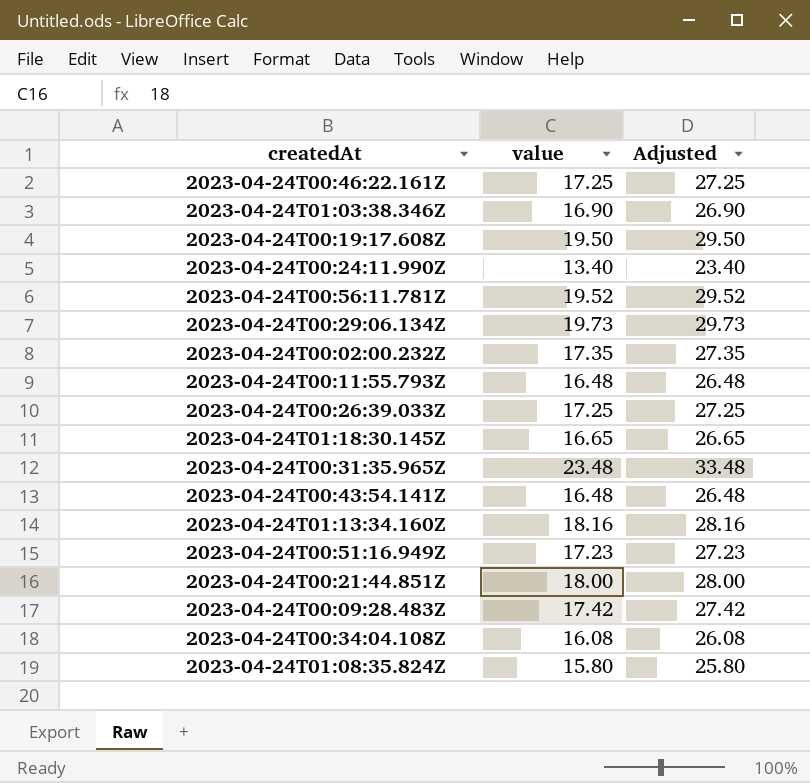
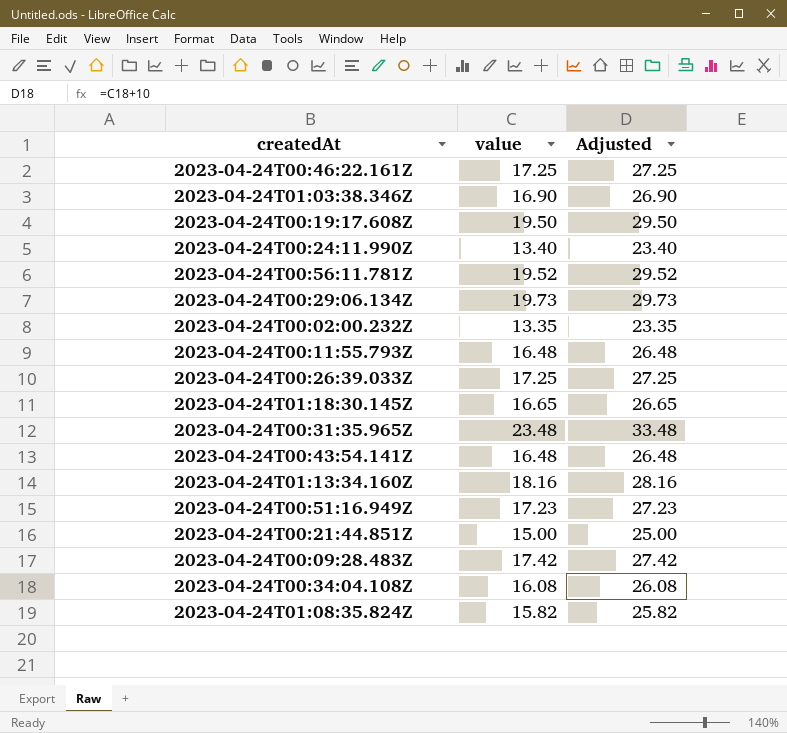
2023-04-24T00:02:00.232Z | value: 17.35 -> 13.35
2023-04-24T00:02:00.232Z | Adjusted: 27.35 -> 23.35
2023-04-24T00:21:44.851Z | value: 18.00 -> 15.00
2023-04-24T00:21:44.851Z | Adjusted: 28.00 -> 25.00
2023-04-24T01:08:35.824Z | value: 15.80 -> 15.82
2023-04-24T01:08:35.824Z | Adjusted: 25.80 -> 25.82

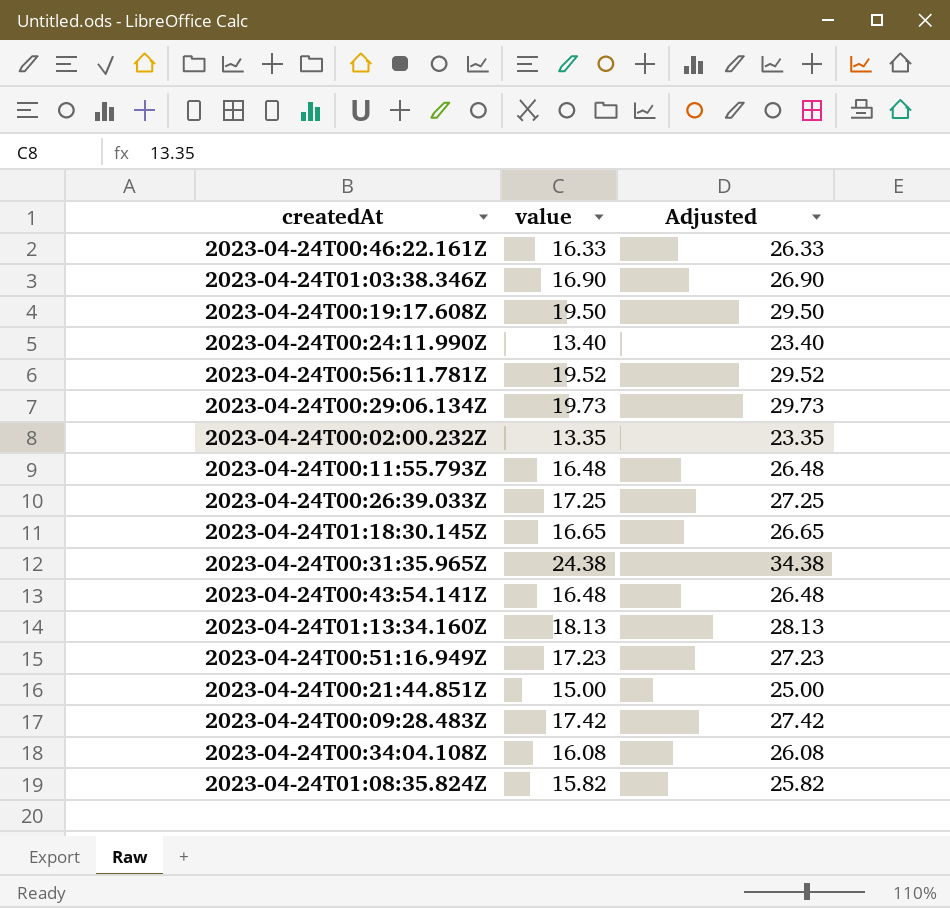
2023-04-24T00:46:22.161Z | value: 17.25 -> 16.33
2023-04-24T00:46:22.161Z | Adjusted: 27.25 -> 26.33
2023-04-24T00:31:35.965Z | value: 23.48 -> 24.38
2023-04-24T00:31:35.965Z | Adjusted: 33.48 -> 34.38
2023-04-24T01:13:34.160Z | value: 18.16 -> 18.13
2023-04-24T01:13:34.160Z | Adjusted: 28.16 -> 28.13

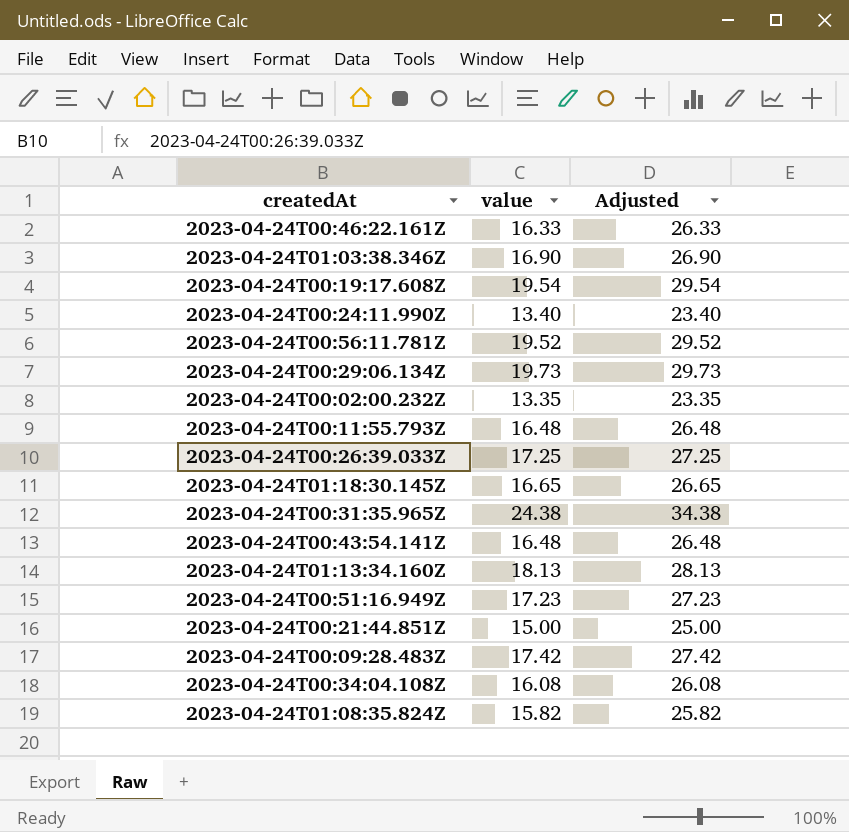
2023-04-24T00:19:17.608Z | value: 19.50 -> 19.54
2023-04-24T00:19:17.608Z | Adjusted: 29.50 -> 29.54

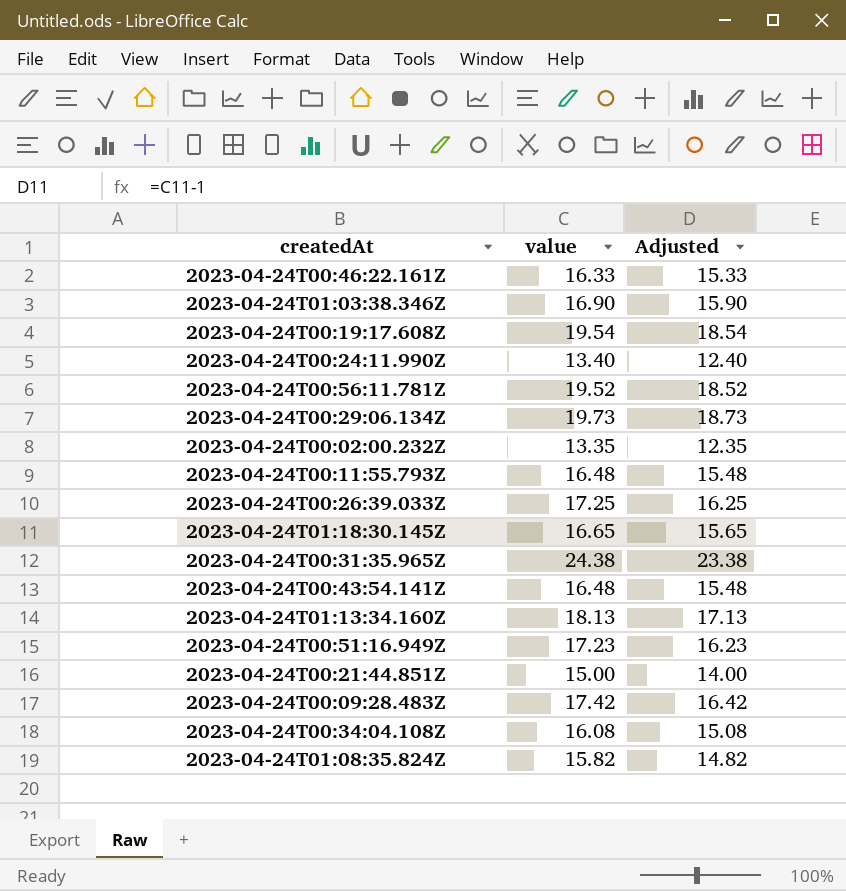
column Adjusted | formula: [value] + 10 -> [value] - 1

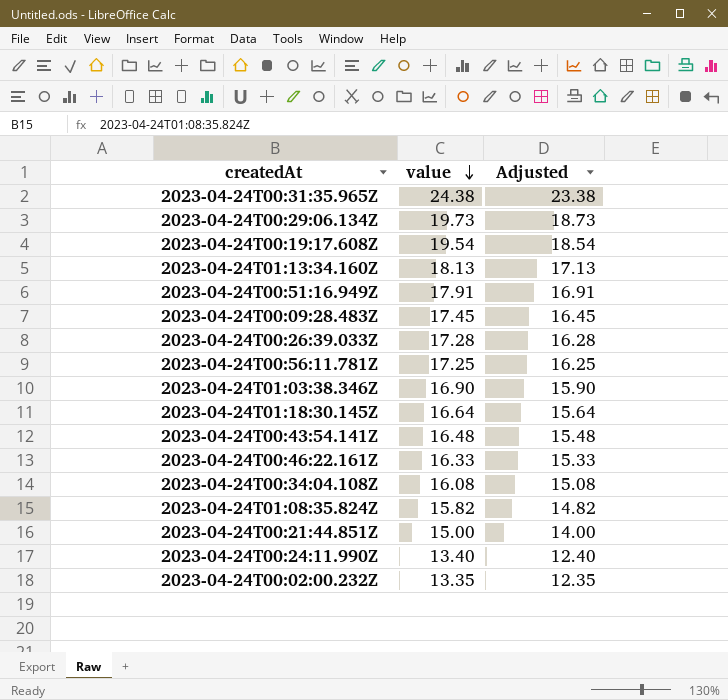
row order: none -> value descending
row 2023-04-24T00:11:55.793Z: 16.48 | 15.48 -> none
2023-04-24T00:51:16.949Z | value: 17.23 -> 17.91
2023-04-24T00:51:16.949Z | Adjusted: 16.23 -> 16.91
2023-04-24T00:09:28.483Z | value: 17.42 -> 17.45
2023-04-24T00:09:28.483Z | Adjusted: 16.42 -> 16.45
2023-04-24T00:26:39.033Z | value: 17.25 -> 17.28
2023-04-24T00:26:39.033Z | Adjusted: 16.25 -> 16.28
2023-04-24T00:56:11.781Z | value: 19.52 -> 17.25
2023-04-24T00:56:11.781Z | Adjusted: 18.52 -> 16.25
2023-04-24T01:18:30.145Z | value: 16.65 -> 16.64
2023-04-24T01:18:30.145Z | Adjusted: 15.65 -> 15.64

